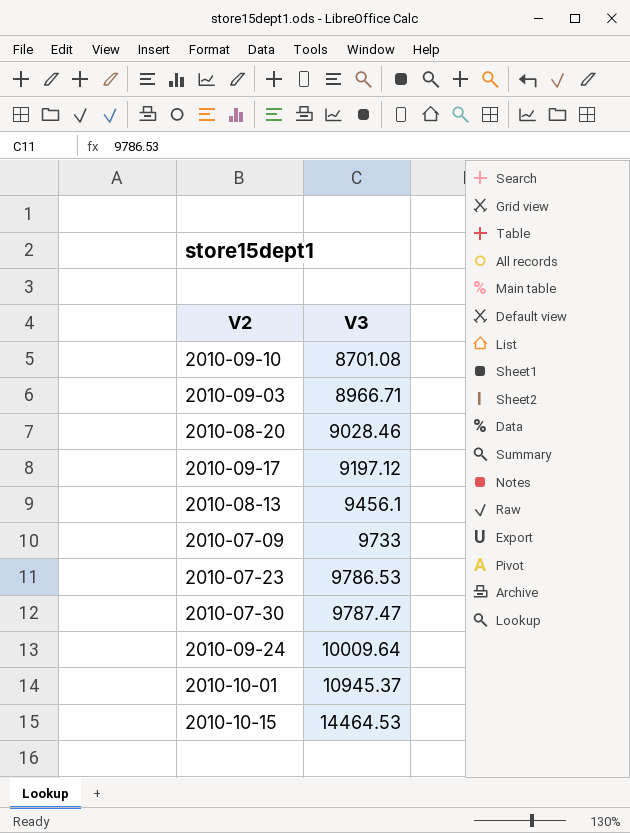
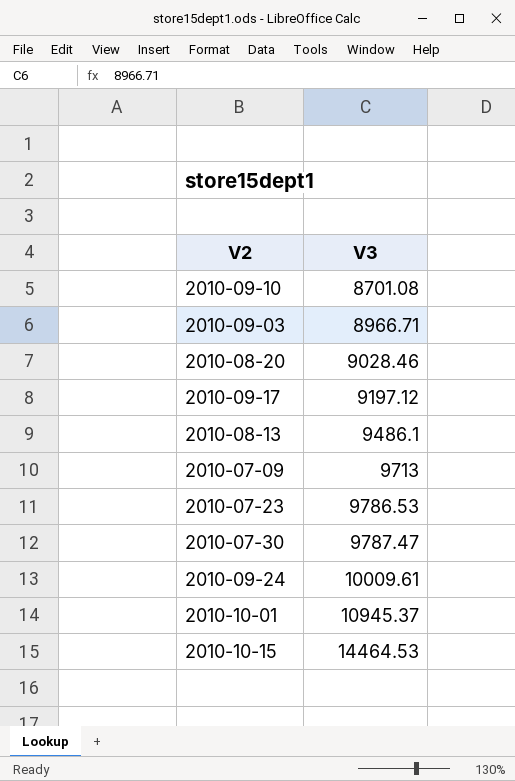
2010-08-13 | V3: 9456.1 -> 9486.1
2010-07-09 | V3: 9733 -> 9713
2010-09-24 | V3: 10009.64 -> 10009.61

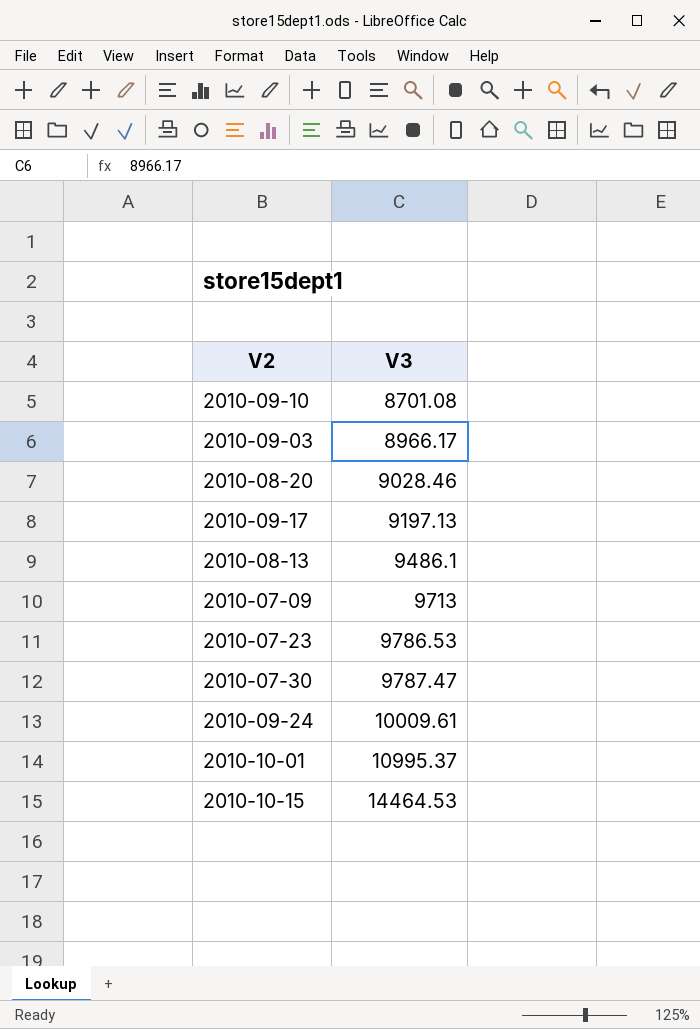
2010-09-03 | V3: 8966.71 -> 8966.17
2010-09-17 | V3: 9197.12 -> 9197.13
2010-10-01 | V3: 10945.37 -> 10995.37

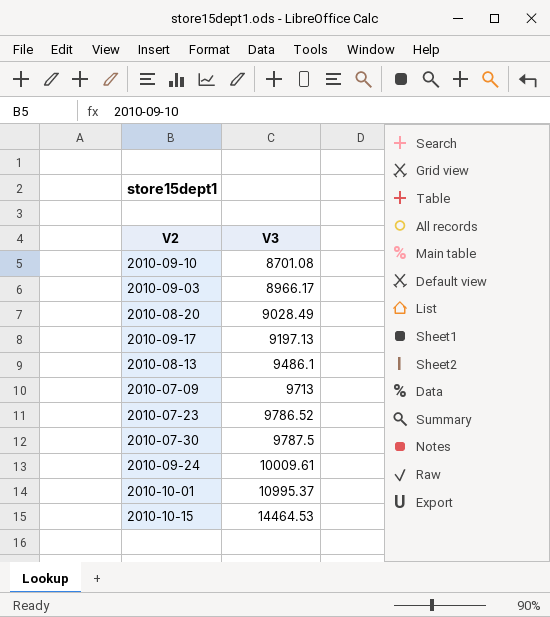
2010-08-20 | V3: 9028.46 -> 9028.49
2010-07-23 | V3: 9786.53 -> 9786.52
2010-07-30 | V3: 9787.47 -> 9787.5

